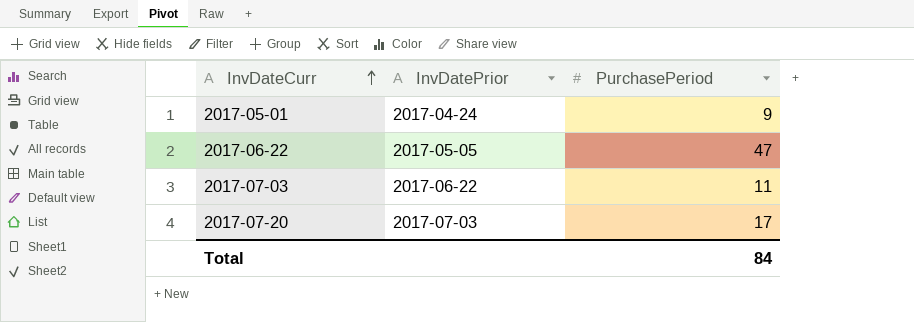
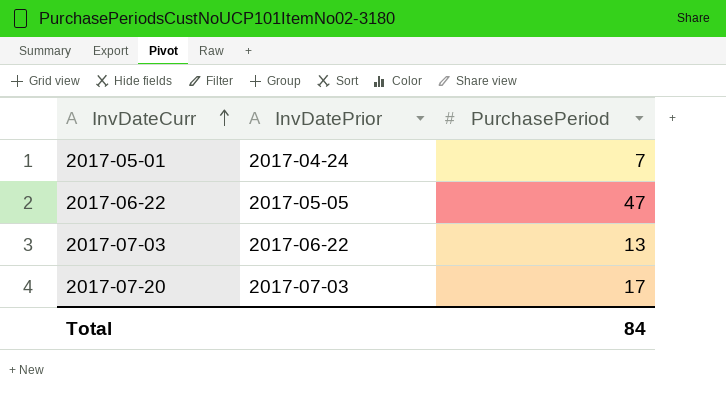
2017-05-01 | PurchasePeriod: 9 -> 7
2017-07-03 | PurchasePeriod: 11 -> 13

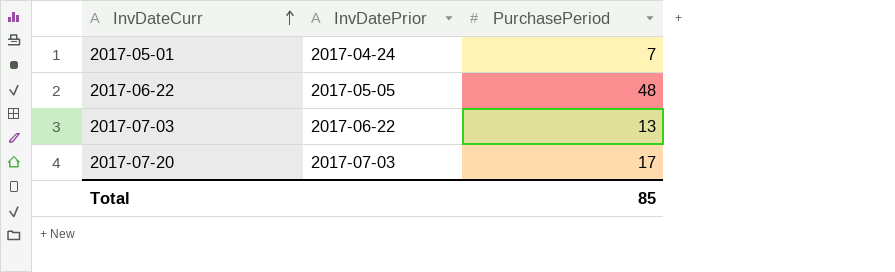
2017-06-22 | PurchasePeriod: 47 -> 48
Total | PurchasePeriod: 84 -> 85

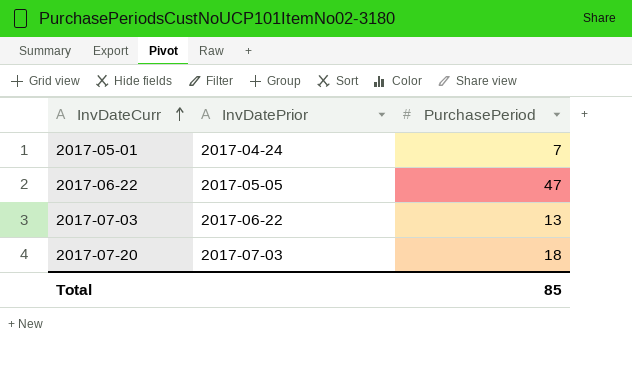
2017-06-22 | PurchasePeriod: 48 -> 47
2017-07-20 | PurchasePeriod: 17 -> 18

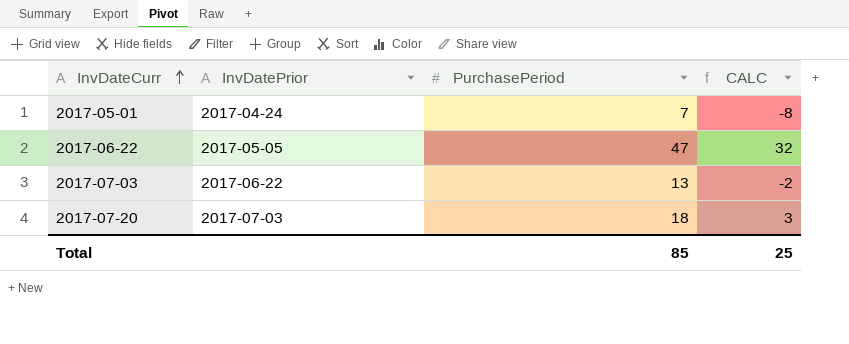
column CALC | formula: none -> [PurchasePeriod] - 15

